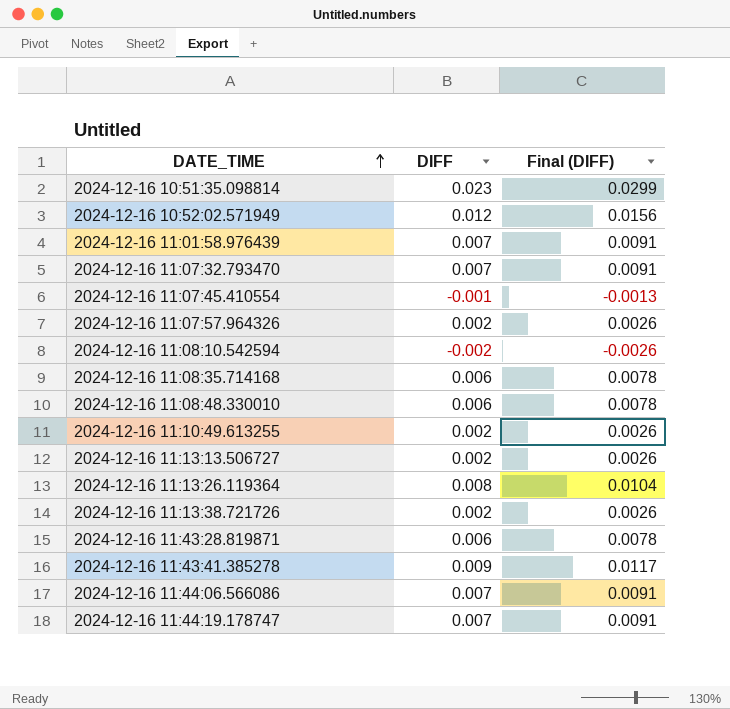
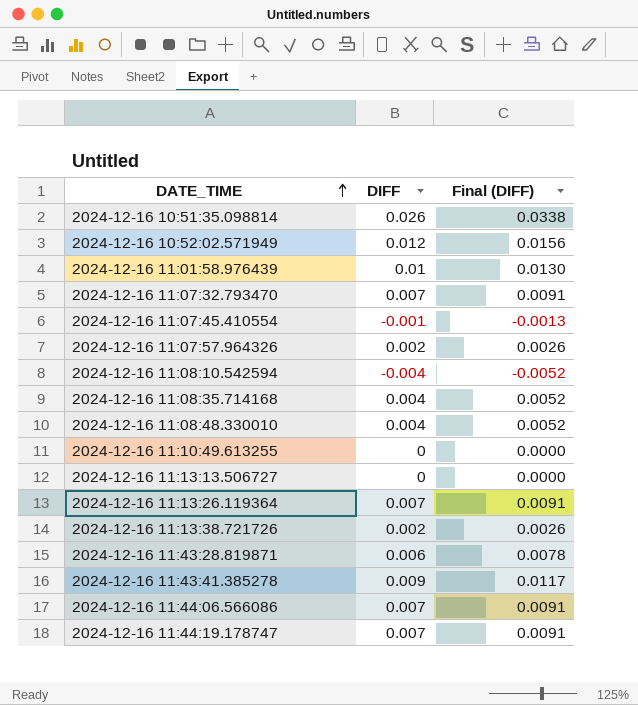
2024-12-16 10:51:35.098814 | DIFF: 0.023 -> 0.026
2024-12-16 10:51:35.098814 | Final (DIFF): 0.0299 -> 0.0338
2024-12-16 11:01:58.976439 | DIFF: 0.007 -> 0.01
2024-12-16 11:01:58.976439 | Final (DIFF): 0.0091 -> 0.0130
2024-12-16 11:08:10.542594 | DIFF: -0.002 -> -0.004
2024-12-16 11:08:10.542594 | Final (DIFF): -0.0026 -> -0.0052
2024-12-16 11:08:35.714168 | DIFF: 0.006 -> 0.004
2024-12-16 11:08:35.714168 | Final (DIFF): 0.0078 -> 0.0052
2024-12-16 11:08:48.330010 | DIFF: 0.006 -> 0.004
2024-12-16 11:08:48.330010 | Final (DIFF): 0.0078 -> 0.0052
2024-12-16 11:10:49.613255 | DIFF: 0.002 -> 0
2024-12-16 11:10:49.613255 | Final (DIFF): 0.0026 -> 0.0000
2024-12-16 11:13:13.506727 | DIFF: 0.002 -> 0
2024-12-16 11:13:13.506727 | Final (DIFF): 0.0026 -> 0.0000
2024-12-16 11:13:26.119364 | DIFF: 0.008 -> 0.007
2024-12-16 11:13:26.119364 | Final (DIFF): 0.0104 -> 0.0091

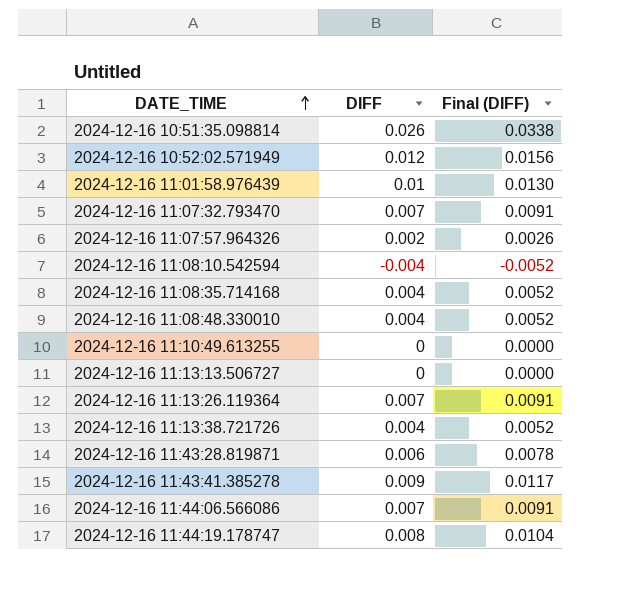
row 2024-12-16 11:07:45.410554: -0.001 | -0.0013 -> none
2024-12-16 11:13:38.721726 | DIFF: 0.002 -> 0.004
2024-12-16 11:13:38.721726 | Final (DIFF): 0.0026 -> 0.0052
2024-12-16 11:44:19.178747 | DIFF: 0.007 -> 0.008
2024-12-16 11:44:19.178747 | Final (DIFF): 0.0091 -> 0.0104

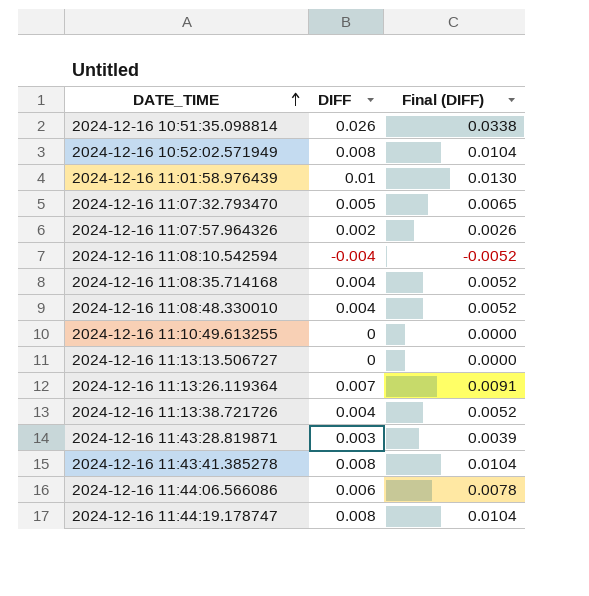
2024-12-16 10:52:02.571949 | DIFF: 0.012 -> 0.008
2024-12-16 10:52:02.571949 | Final (DIFF): 0.0156 -> 0.0104
2024-12-16 11:07:32.793470 | DIFF: 0.007 -> 0.005
2024-12-16 11:07:32.793470 | Final (DIFF): 0.0091 -> 0.0065
2024-12-16 11:43:28.819871 | DIFF: 0.006 -> 0.003
2024-12-16 11:43:28.819871 | Final (DIFF): 0.0078 -> 0.0039
2024-12-16 11:43:41.385278 | DIFF: 0.009 -> 0.008
2024-12-16 11:43:41.385278 | Final (DIFF): 0.0117 -> 0.0104
2024-12-16 11:44:06.566086 | DIFF: 0.007 -> 0.006
2024-12-16 11:44:06.566086 | Final (DIFF): 0.0091 -> 0.0078

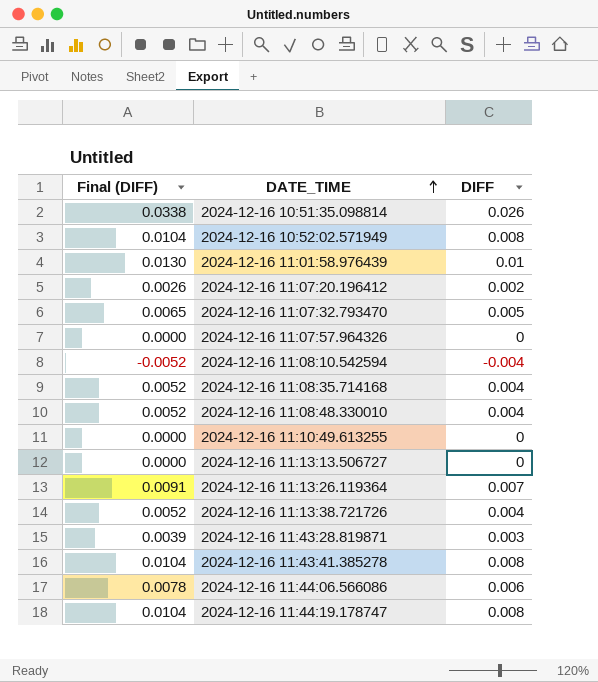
column Final (DIFF) | position: 3 -> 1
row 2024-12-16 11:07:20.196412: none -> 0.0026 | 0.002
2024-12-16 11:07:57.964326 | Final (DIFF): 0.0026 -> 0.0000
2024-12-16 11:07:57.964326 | DIFF: 0.002 -> 0

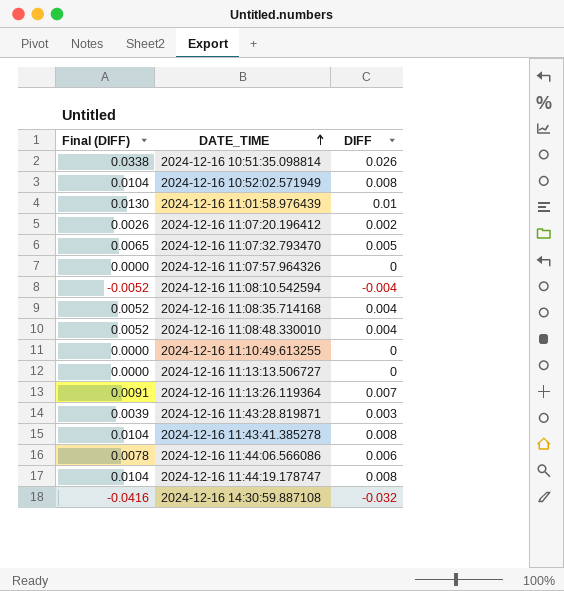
row 2024-12-16 11:13:38.721726: 0.0052 | 0.004 -> none
row 2024-12-16 14:30:59.887108: none -> -0.0416 | -0.032

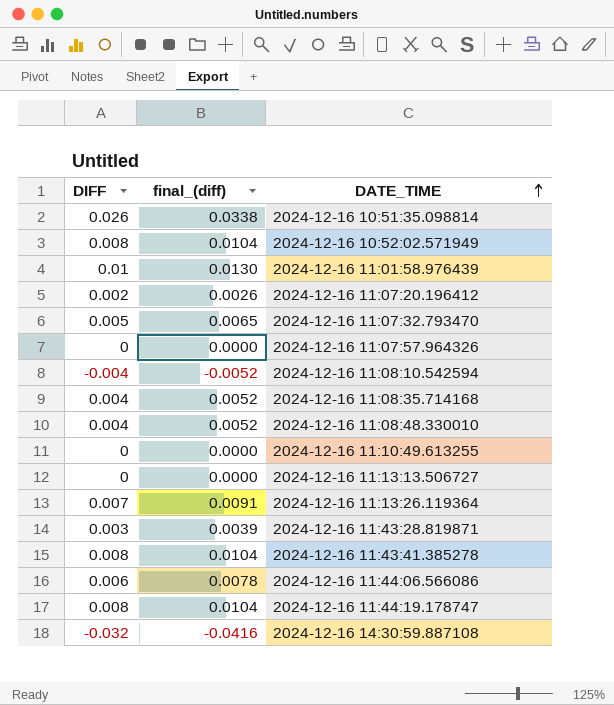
column DIFF | position: 3 -> 1
column name: Final (DIFF) -> final_(diff)

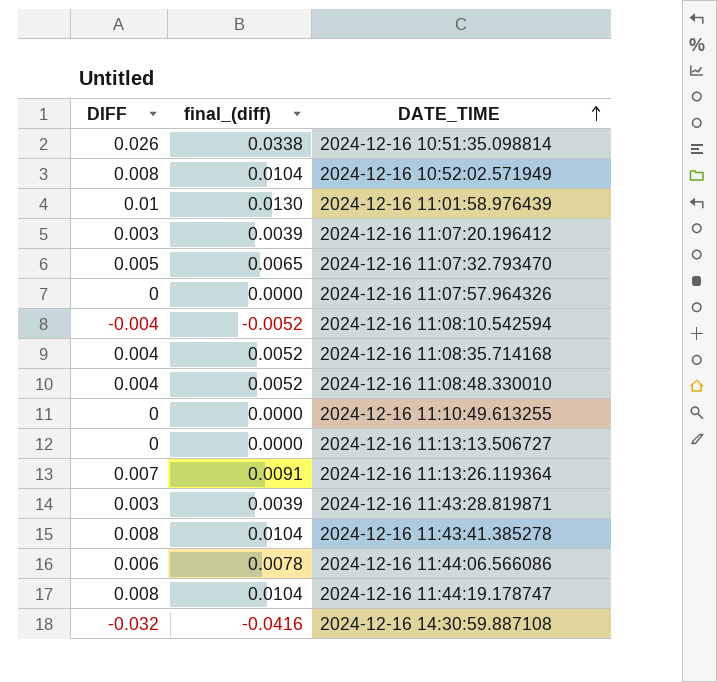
2024-12-16 11:07:20.196412 | DIFF: 0.002 -> 0.003
2024-12-16 11:07:20.196412 | final_(diff): 0.0026 -> 0.0039

